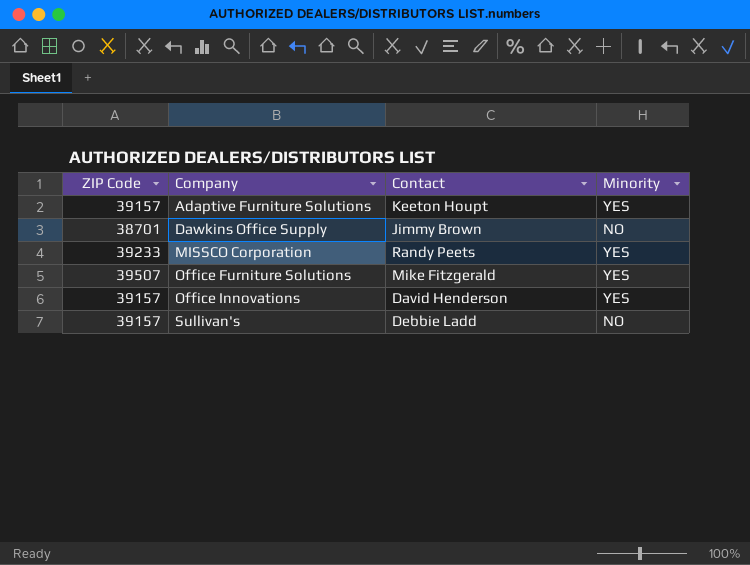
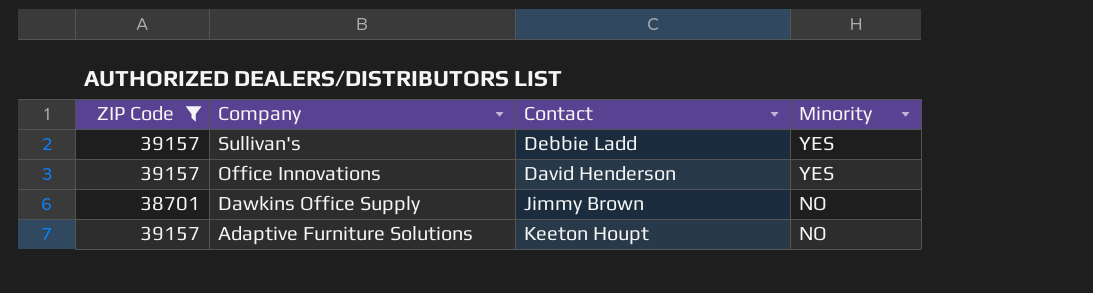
filter: none -> ZIP Code <= 39157
row order: Company ascending -> Company descending
Sullivan's | Minority: NO -> YES
Adaptive Furniture Solutions | Minority: YES -> NO

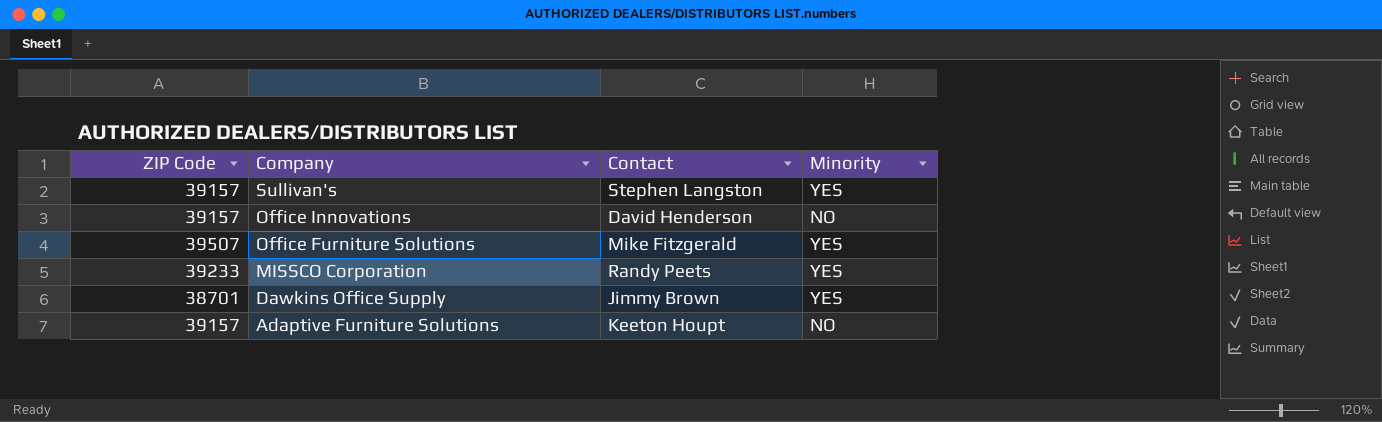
filter: ZIP Code <= 39157 -> none
Sullivan's | Contact: Debbie Ladd -> Stephen Langston
Office Innovations | Minority: YES -> NO
Dawkins Office Supply | Minority: NO -> YES

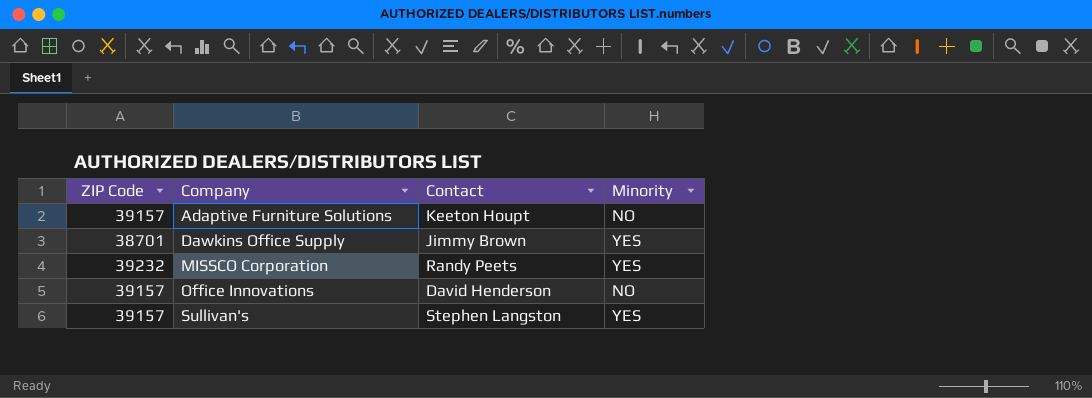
row order: Company descending -> Company ascending
row Office Furniture Solutions: 39507 | Mike Fitzgerald | YES -> none
MISSCO Corporation | ZIP Code: 39233 -> 39232

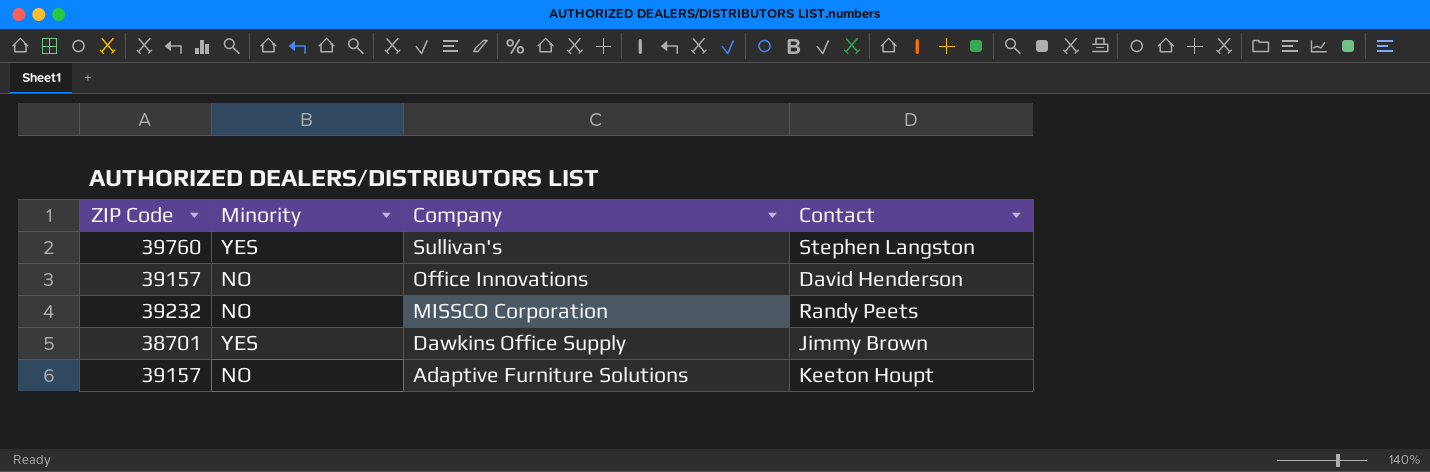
row order: Company ascending -> Company descending
column Minority | position: 4 -> 2
Sullivan's | ZIP Code: 39157 -> 39760
MISSCO Corporation | Minority: YES -> NO

